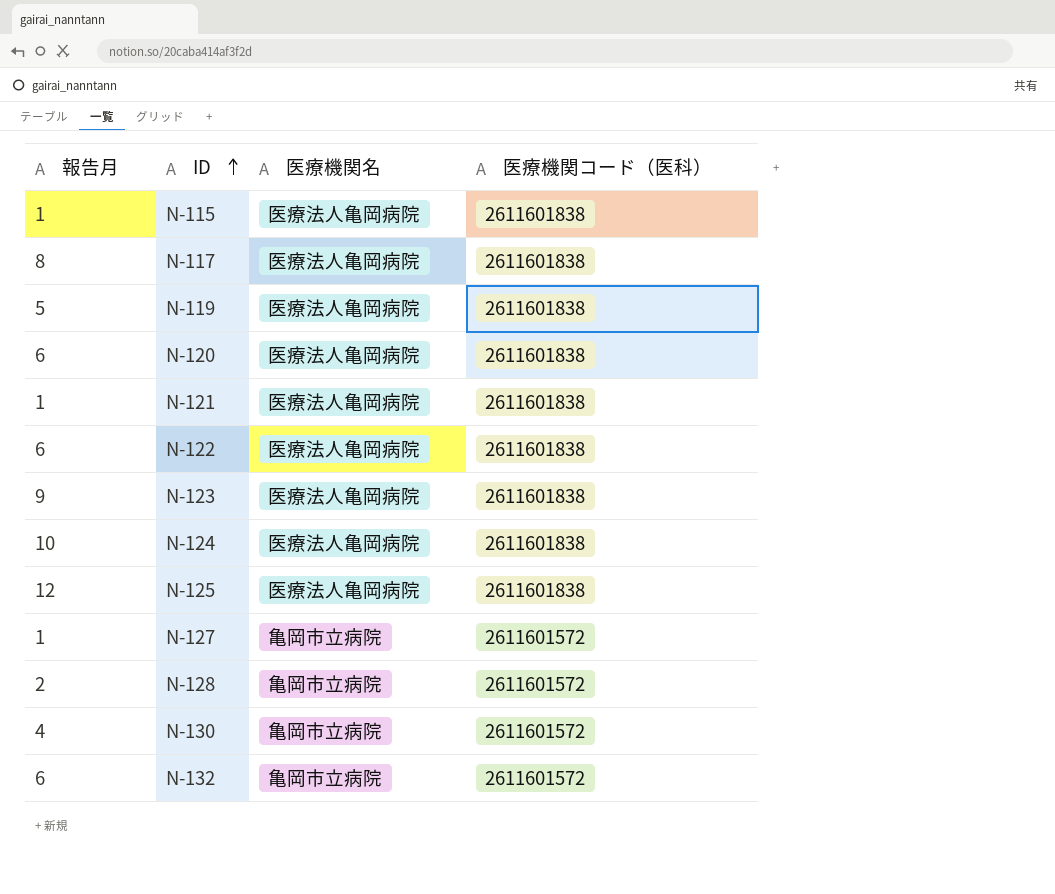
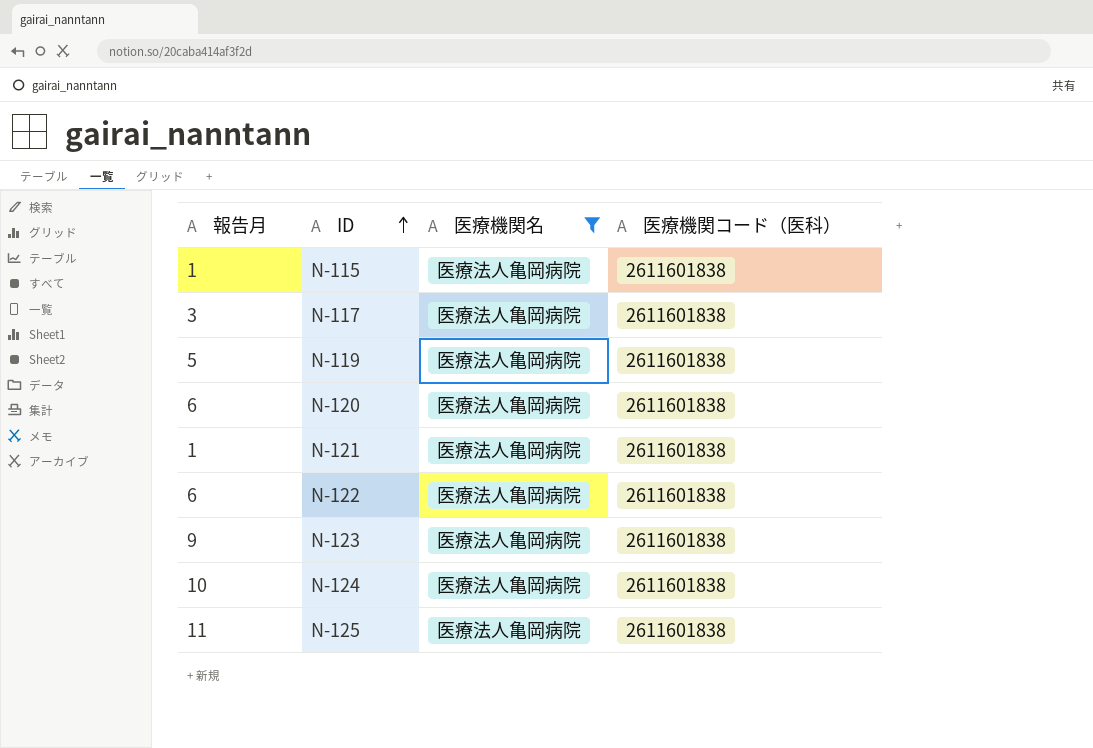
filter: none -> 医療機関名 = 医療法人亀岡病院
N-117 | 報告月: 8 -> 3
N-125 | 報告月: 12 -> 11

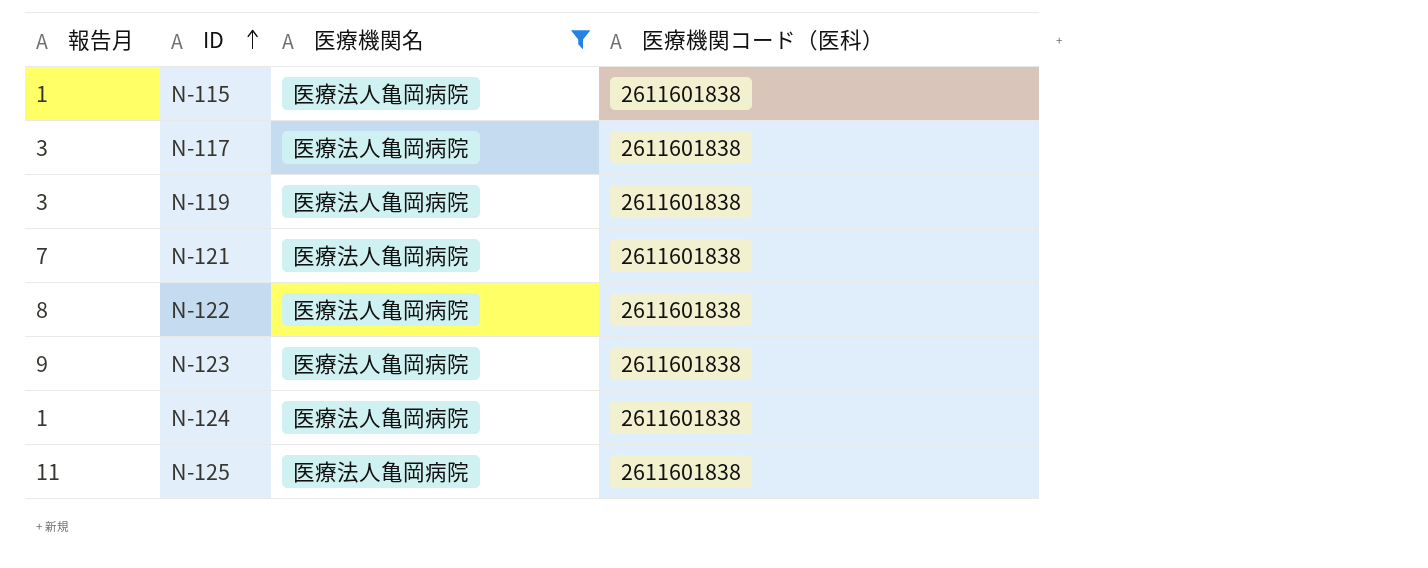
row N-120: 6 | 医療法人亀岡病院 | 2611601838 -> none
N-119 | 報告月: 5 -> 3
N-121 | 報告月: 1 -> 7
N-122 | 報告月: 6 -> 8
N-124 | 報告月: 10 -> 1

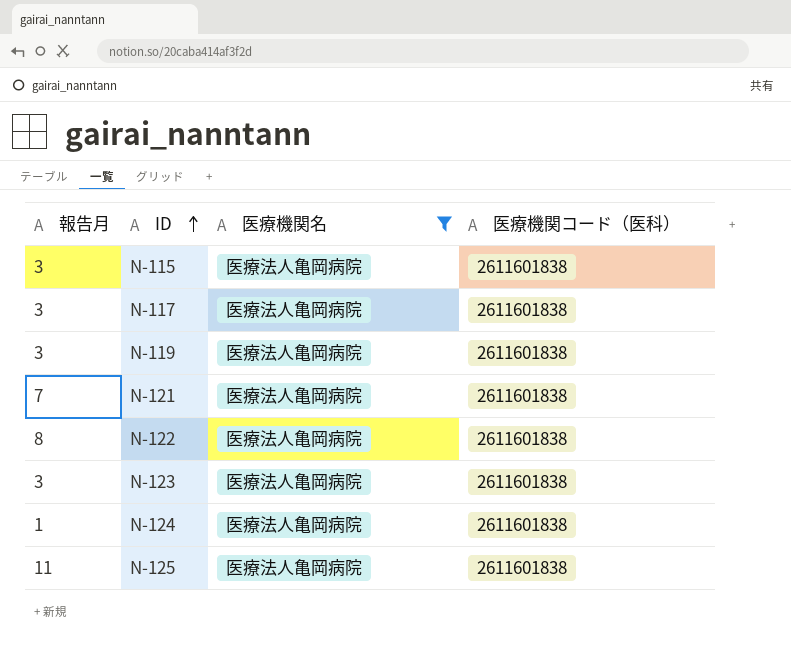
N-115 | 報告月: 1 -> 3
N-123 | 報告月: 9 -> 3

